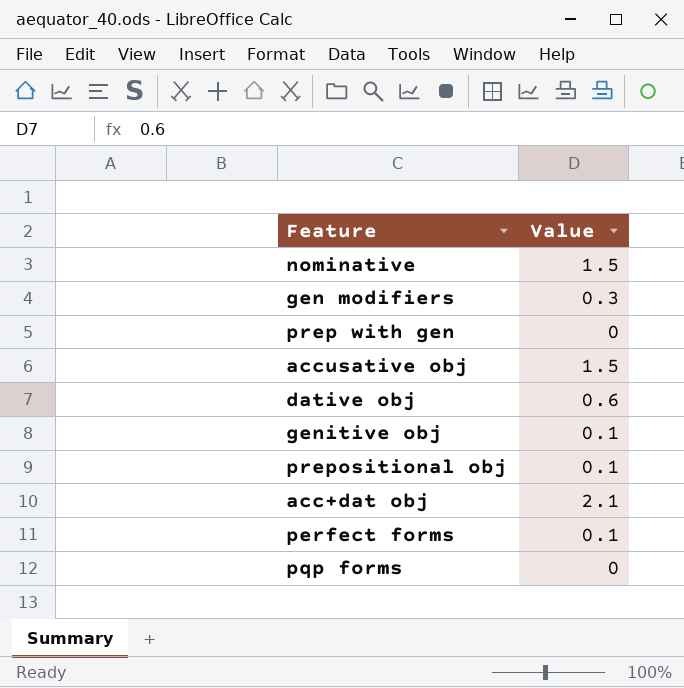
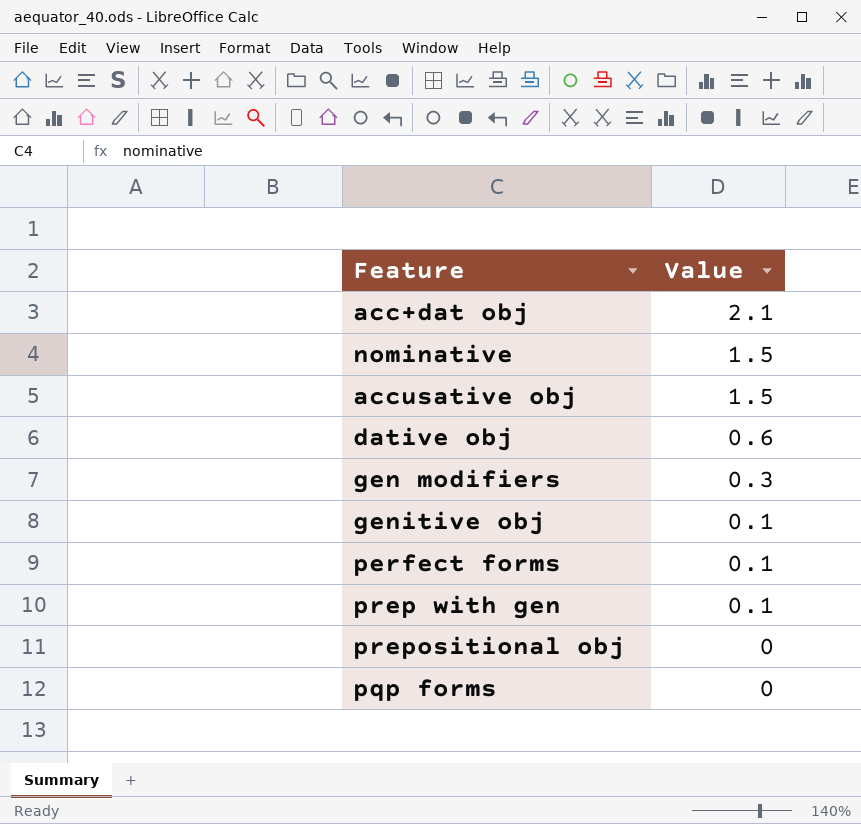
row order: none -> Value descending
prep with gen | Value: 0 -> 0.1
prepositional obj | Value: 0.1 -> 0

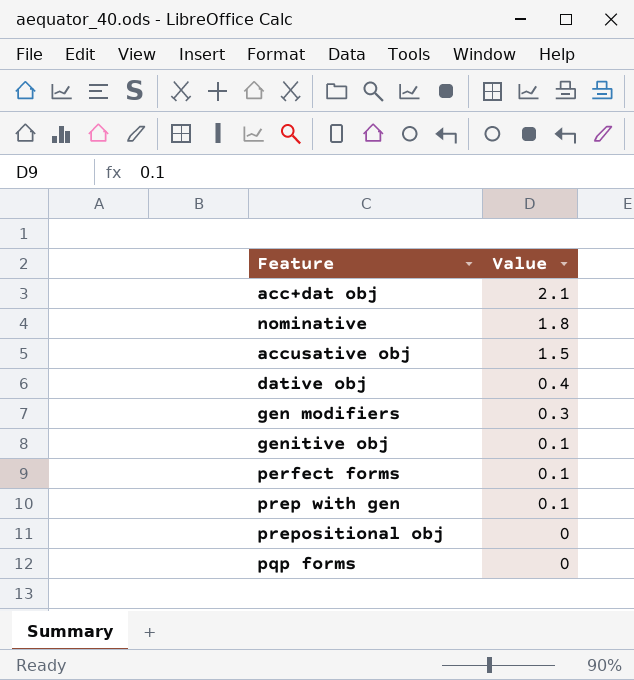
nominative | Value: 1.5 -> 1.8
dative obj | Value: 0.6 -> 0.4

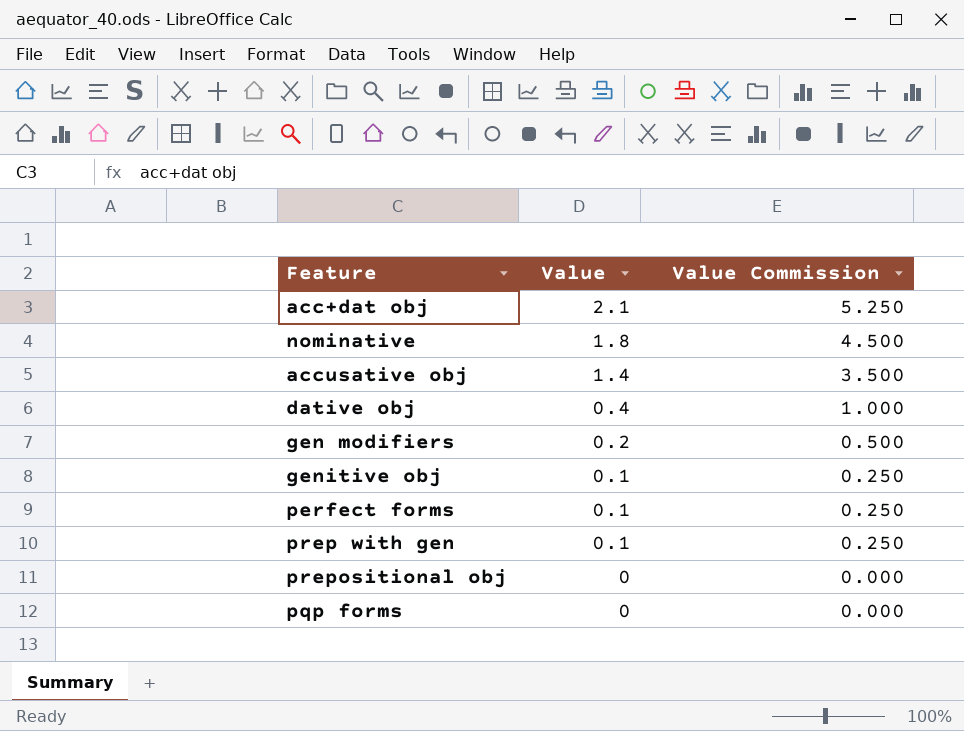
column Value Commission | formula: none -> [Value] * 2.5
accusative obj | Value: 1.5 -> 1.4
gen modifiers | Value: 0.3 -> 0.2

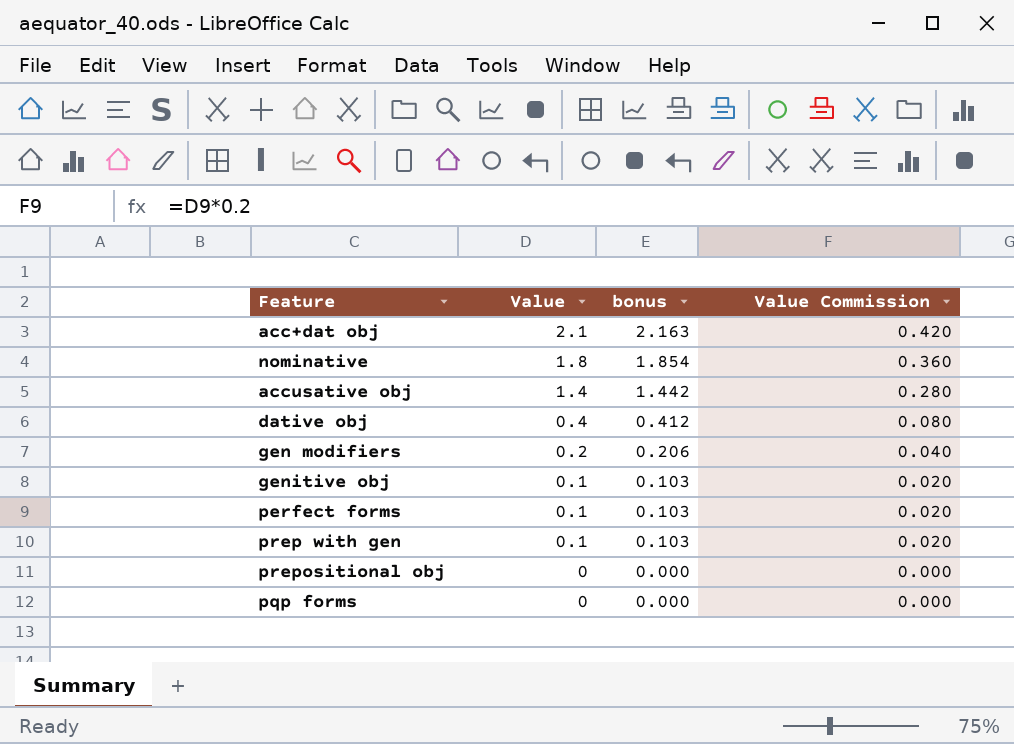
column bonus | formula: none -> [Value] * 1.03
column Value Commission | formula: [Value] * 2.5 -> [Value] * 0.2

